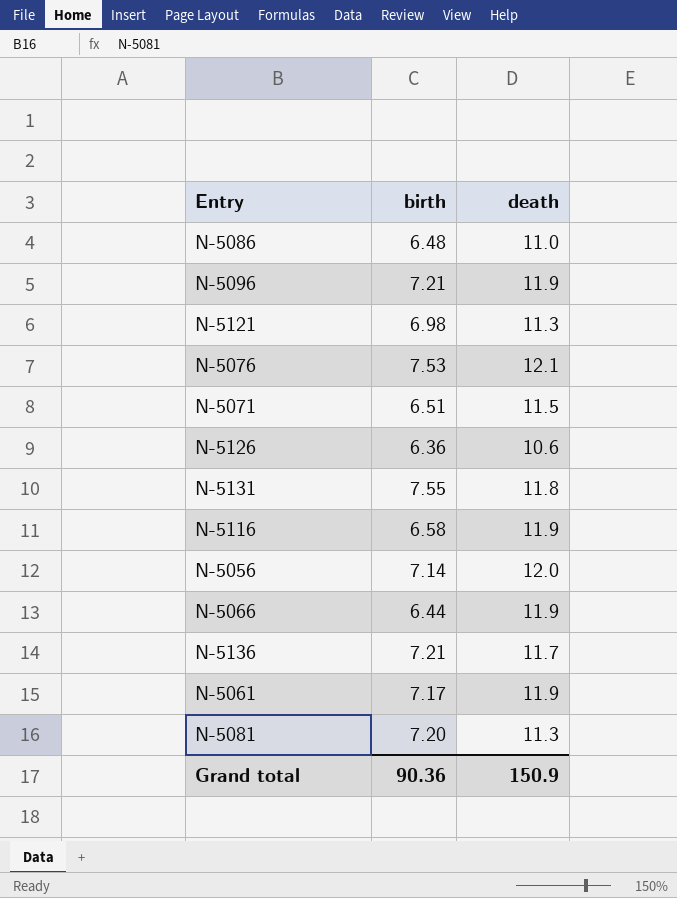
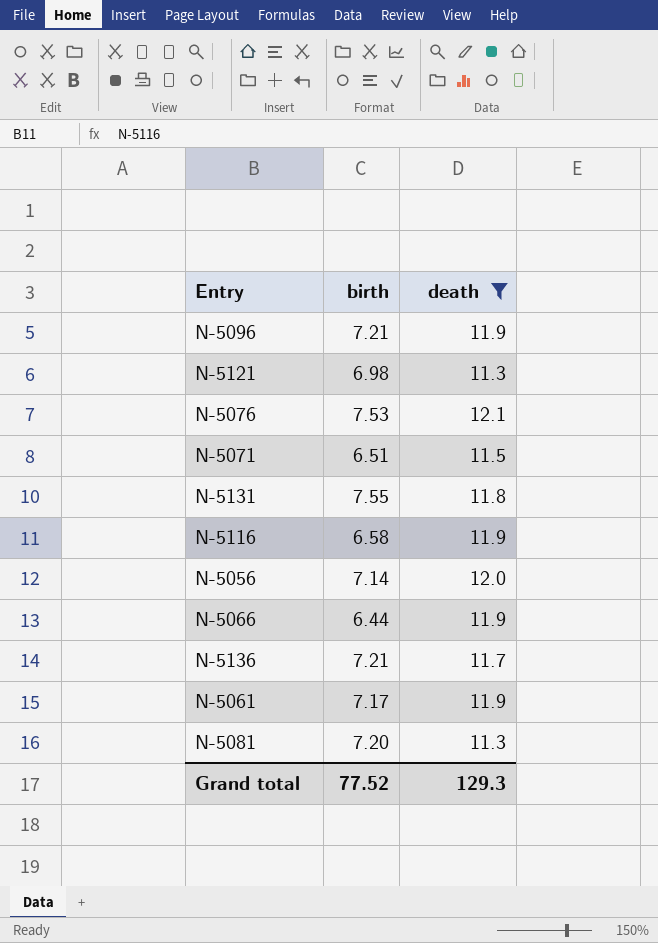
filter: none -> death >= 11.3
Grand total | birth: 90.36 -> 77.52
Grand total | death: 150.9 -> 129.3

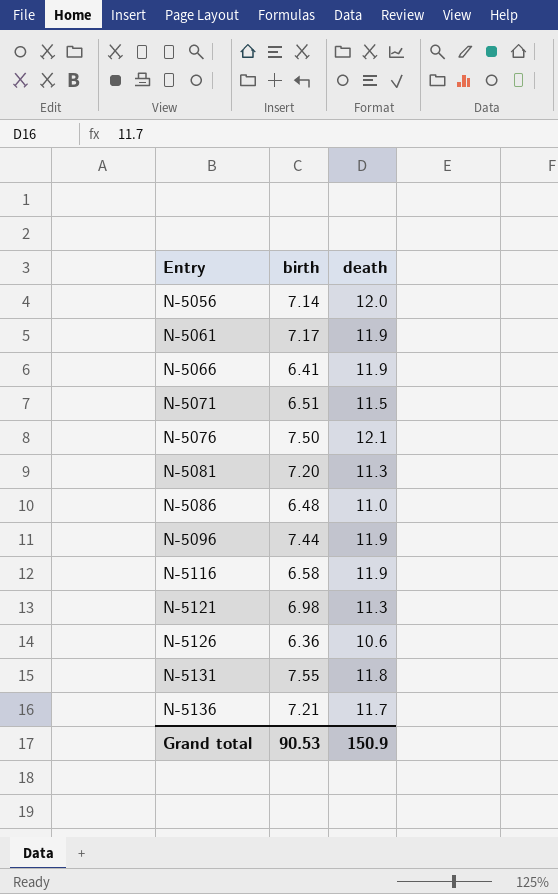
filter: death >= 11.3 -> none
row order: none -> Entry ascending
N-5066 | birth: 6.44 -> 6.41
N-5076 | birth: 7.53 -> 7.50
N-5096 | birth: 7.21 -> 7.44
Grand total | birth: 77.52 -> 90.53
Grand total | death: 129.3 -> 150.9

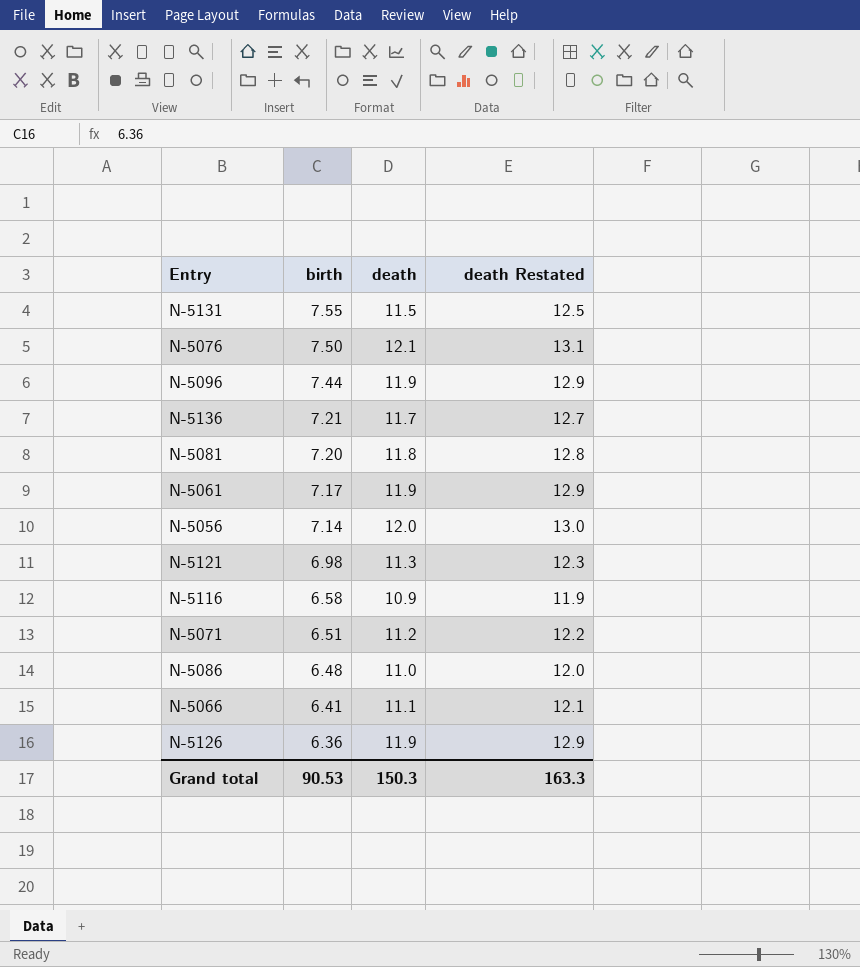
row order: Entry ascending -> birth descending
column death Restated | formula: none -> [death] + 1
N-5131 | death: 11.8 -> 11.5
N-5081 | death: 11.3 -> 11.8
N-5116 | death: 11.9 -> 10.9
N-5071 | death: 11.5 -> 11.2
N-5066 | death: 11.9 -> 11.1
N-5126 | death: 10.6 -> 11.9
Grand total | death: 150.9 -> 150.3

